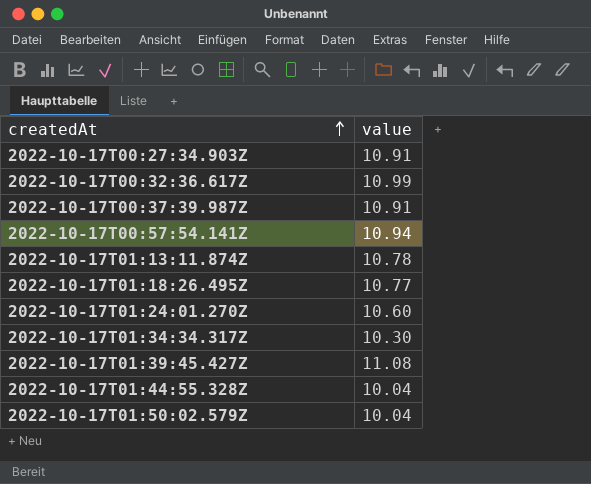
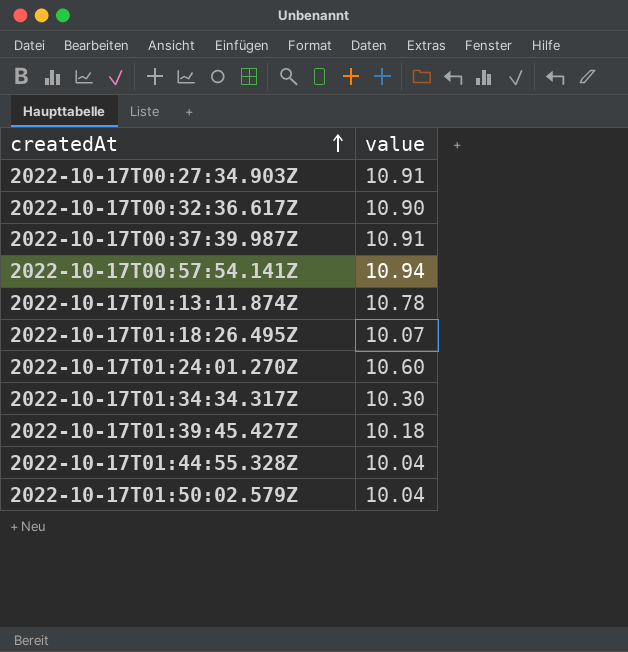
2022-10-17T00:32:36.617Z | value: 10.99 -> 10.90
2022-10-17T01:18:26.495Z | value: 10.77 -> 10.07
2022-10-17T01:39:45.427Z | value: 11.08 -> 10.18

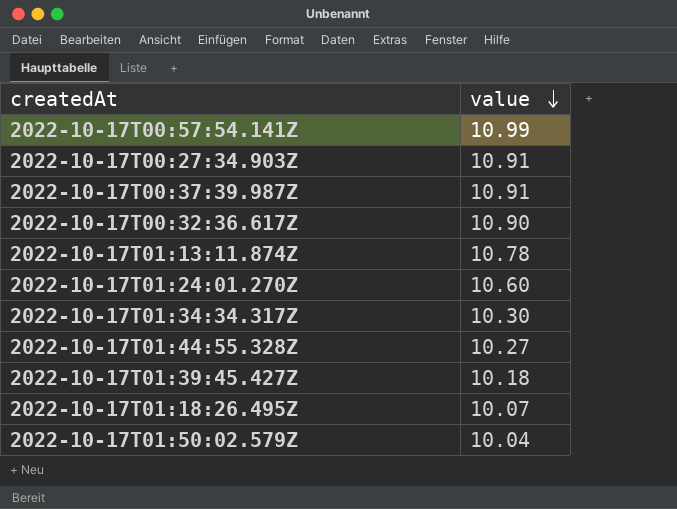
row order: createdAt ascending -> value descending
2022-10-17T00:57:54.141Z | value: 10.94 -> 10.99
2022-10-17T01:44:55.328Z | value: 10.04 -> 10.27

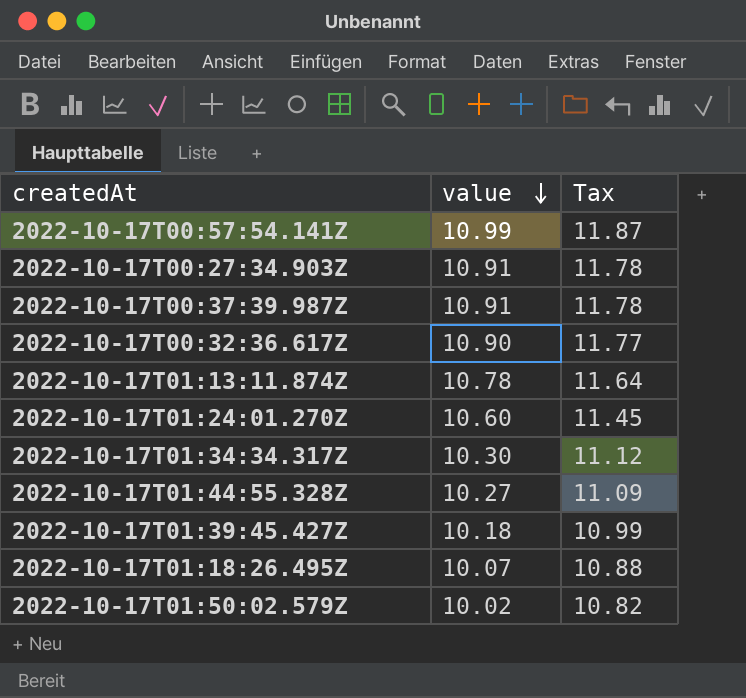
column Tax | formula: none -> [value] * 1.08
2022-10-17T01:50:02.579Z | value: 10.04 -> 10.02

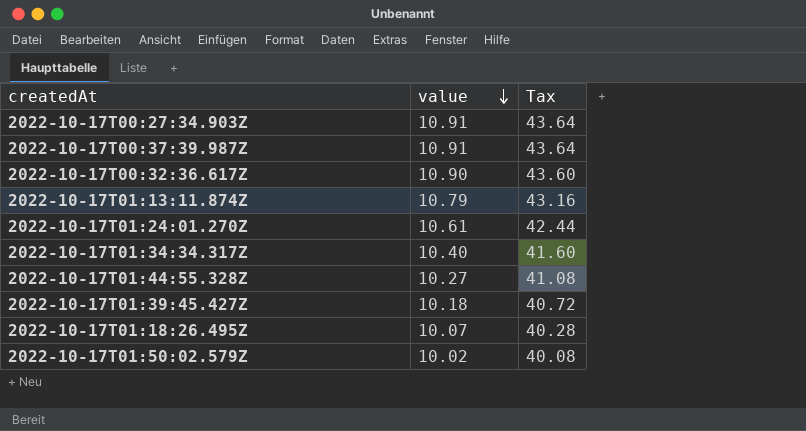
column Tax | formula: [value] * 1.08 -> [value] * 4
row 2022-10-17T00:57:54.141Z: 10.99 | 11.87 -> none
2022-10-17T01:13:11.874Z | value: 10.78 -> 10.79
2022-10-17T01:24:01.270Z | value: 10.60 -> 10.61
2022-10-17T01:34:34.317Z | value: 10.30 -> 10.40

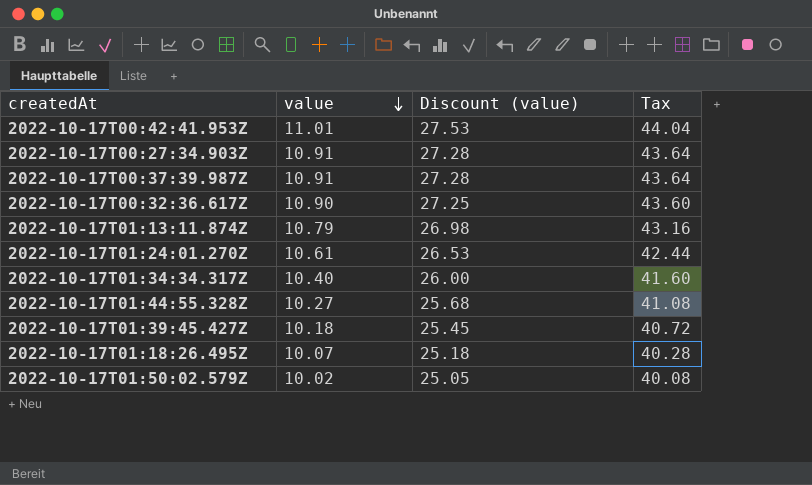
column Discount (value) | formula: none -> [value] * 2.5
row 2022-10-17T00:42:41.953Z: none -> 11.01 | 27.53 | 44.04

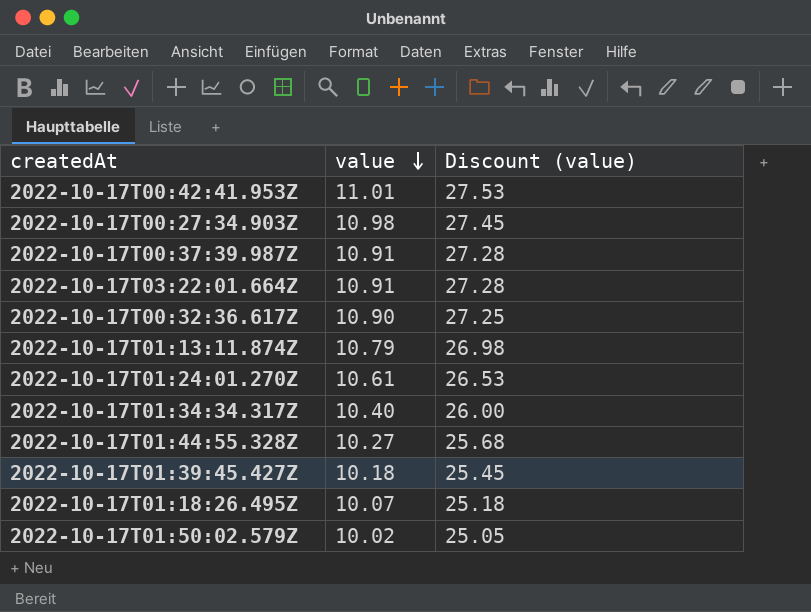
column Tax | formula: [value] * 4 -> none
2022-10-17T00:27:34.903Z | value: 10.91 -> 10.98
2022-10-17T00:27:34.903Z | Discount (value): 27.28 -> 27.45
row 2022-10-17T03:22:01.664Z: none -> 10.91 | 27.28

